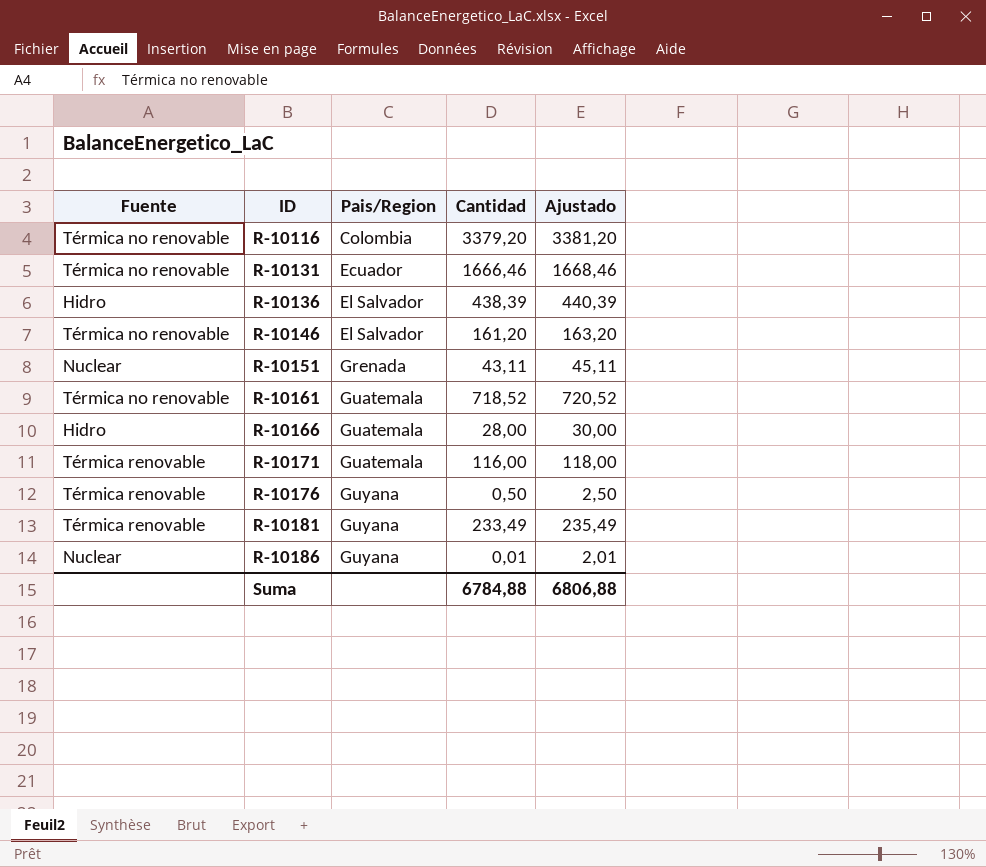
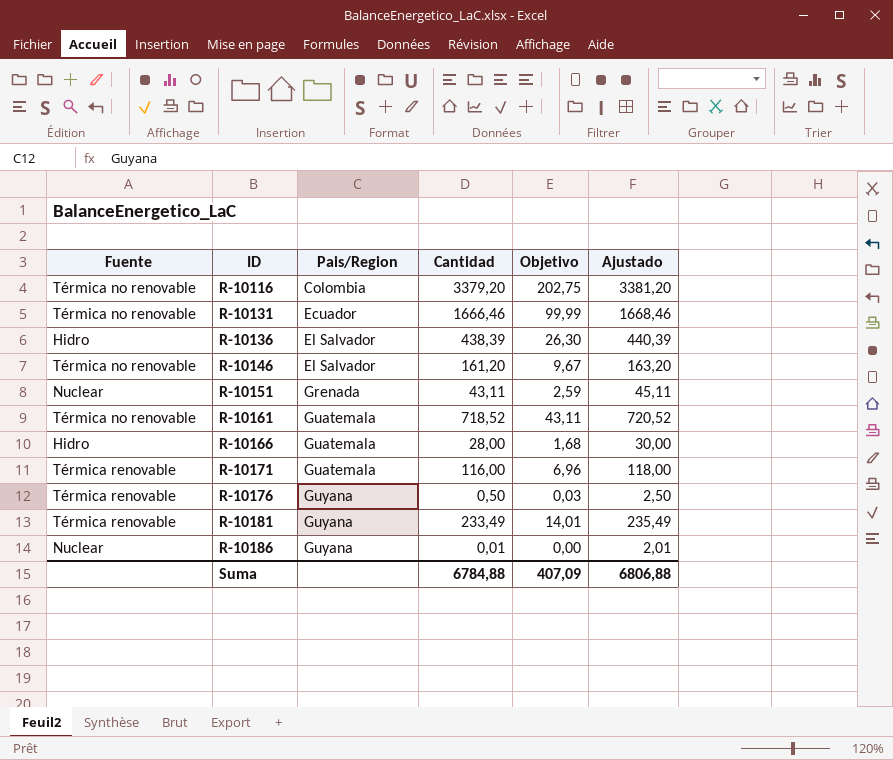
column Objetivo | formula: none -> [Cantidad] * 0,06

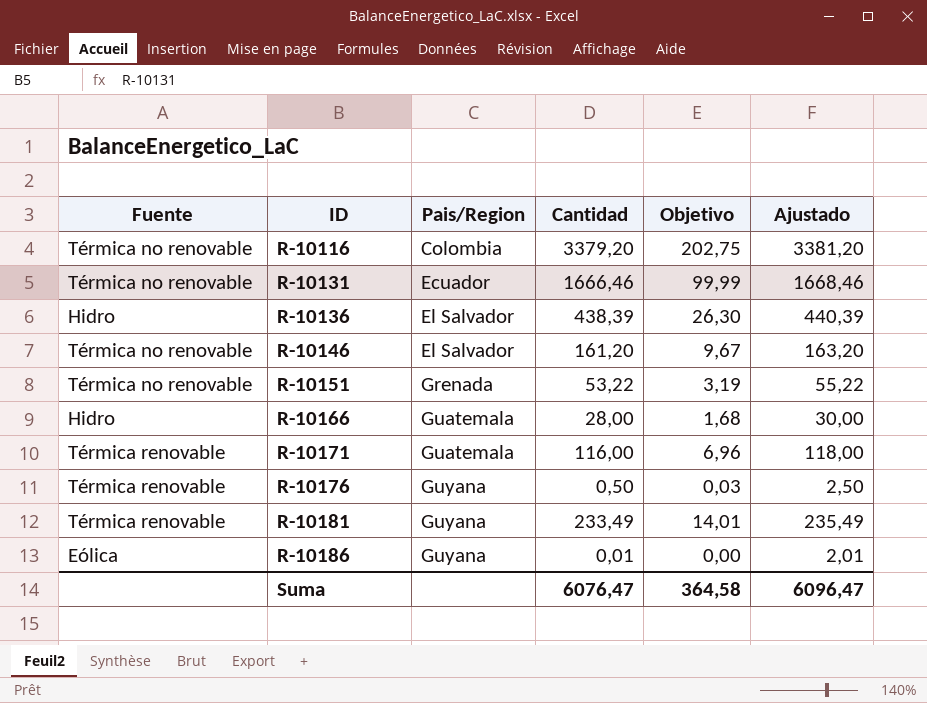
row R-10161: Térmica no renovable | Guatemala | 718,52 | 43,11 | 720,52 -> none
R-10151 | Fuente: Nuclear -> Térmica no renovable
R-10151 | Cantidad: 43,11 -> 53,22
R-10151 | Objetivo: 2,59 -> 3,19
R-10151 | Ajustado: 45,11 -> 55,22
R-10186 | Fuente: Nuclear -> Eólica
Suma | Cantidad: 6784,88 -> 6076,47
Suma | Objetivo: 407,09 -> 364,58
Suma | Ajustado: 6806,88 -> 6096,47

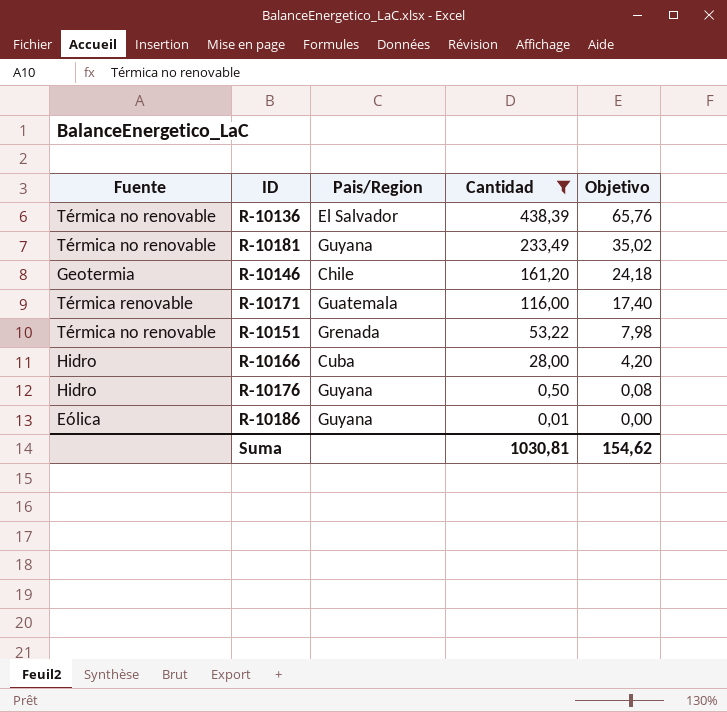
filter: none -> Cantidad <= 438,39
row order: ID ascending -> Cantidad descending
column Ajustado | formula: [Cantidad] + 2 -> none
column Objetivo | formula: [Cantidad] * 0,06 -> [Cantidad] * 0,15
R-10136 | Fuente: Hidro -> Térmica no renovable
R-10181 | Fuente: Térmica renovable -> Térmica no renovable
R-10146 | Fuente: Térmica no renovable -> Geotermia
R-10146 | Pais/Region: El Salvador -> Chile
R-10166 | Pais/Region: Guatemala -> Cuba
R-10176 | Fuente: Térmica renovable -> Hidro
Suma | Cantidad: 6076,47 -> 1030,81
Suma | Objetivo: 364,58 -> 154,62

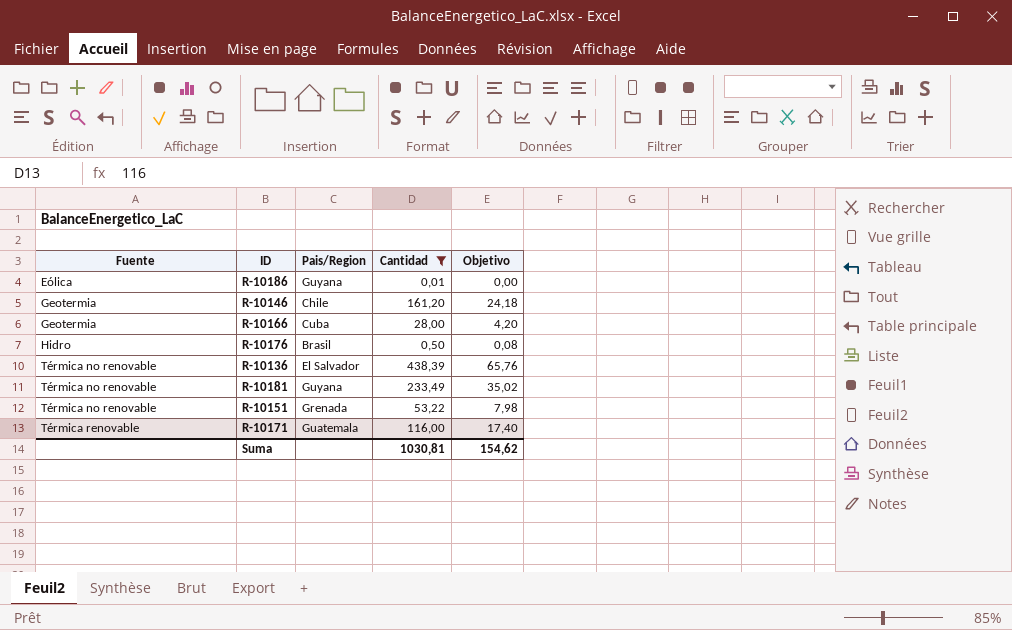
row order: Cantidad descending -> Fuente ascending
R-10166 | Fuente: Hidro -> Geotermia
R-10176 | Pais/Region: Guyana -> Brasil

